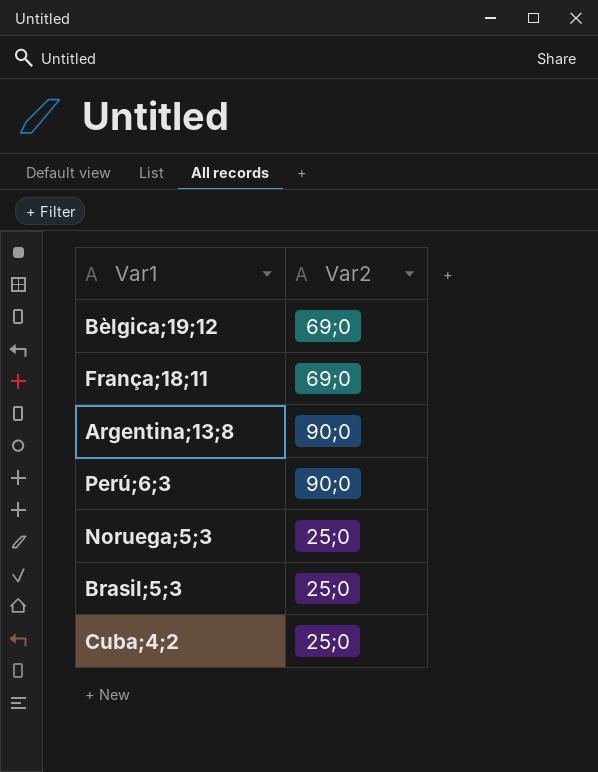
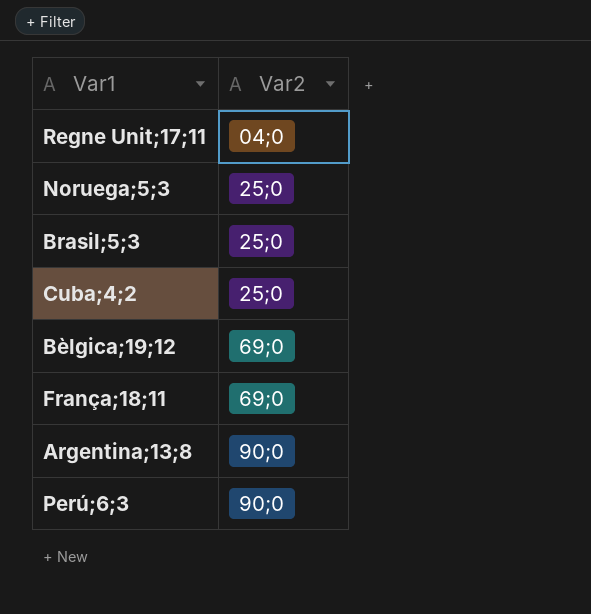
row order: none -> Var2 ascending
row Regne Unit;17;11: none -> 04;0

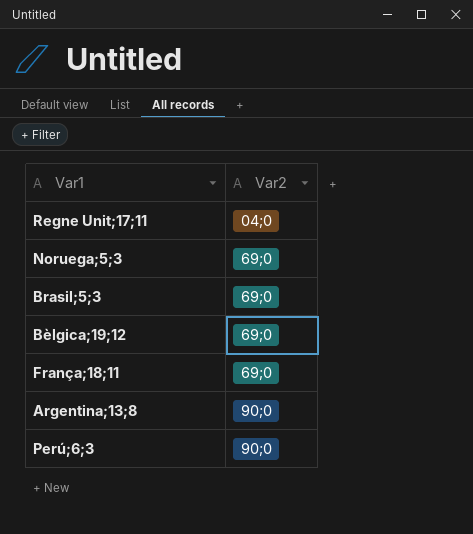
row Cuba;4;2: 25;0 -> none
Noruega;5;3 | Var2: 25;0 -> 69;0
Brasil;5;3 | Var2: 25;0 -> 69;0

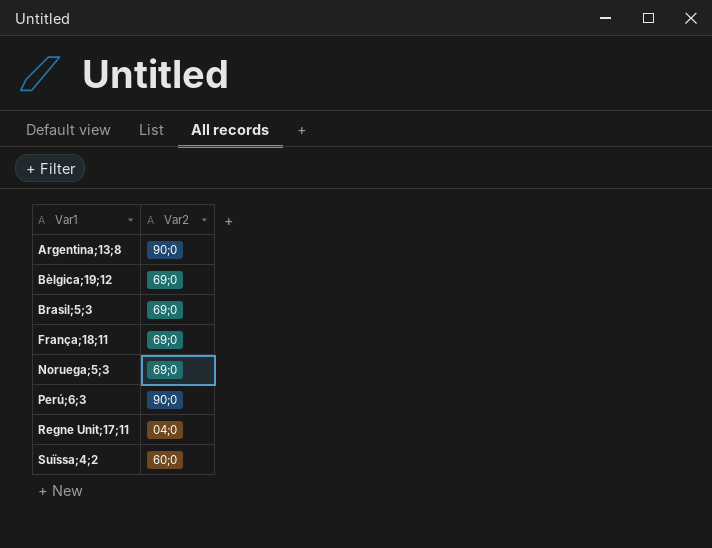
row order: Var2 ascending -> Var1 ascending
row Suïssa;4;2: none -> 60;0

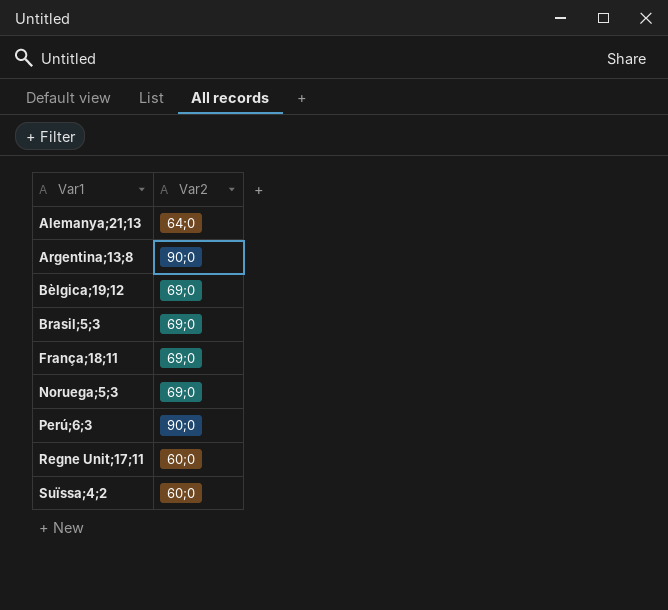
row Alemanya;21;13: none -> 64;0
Regne Unit;17;11 | Var2: 04;0 -> 60;0

